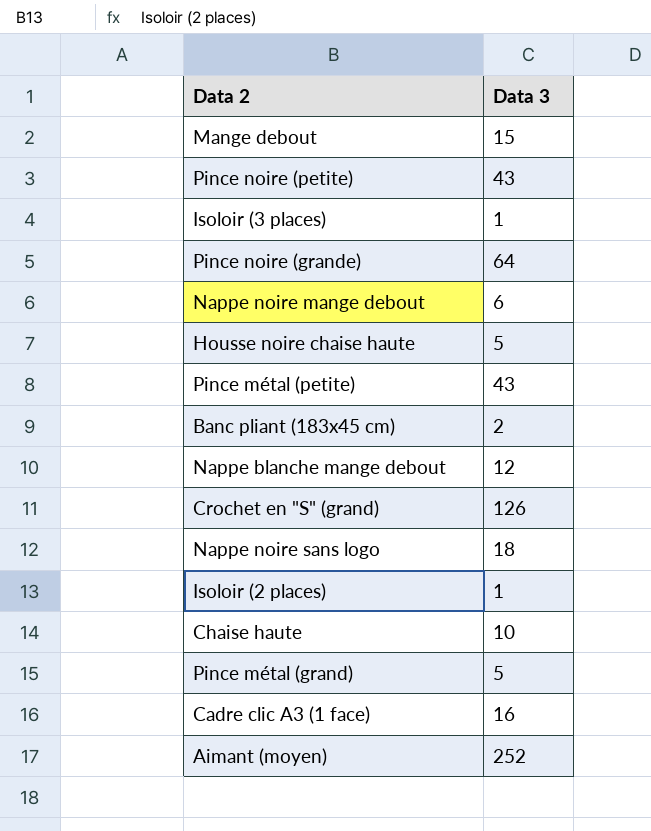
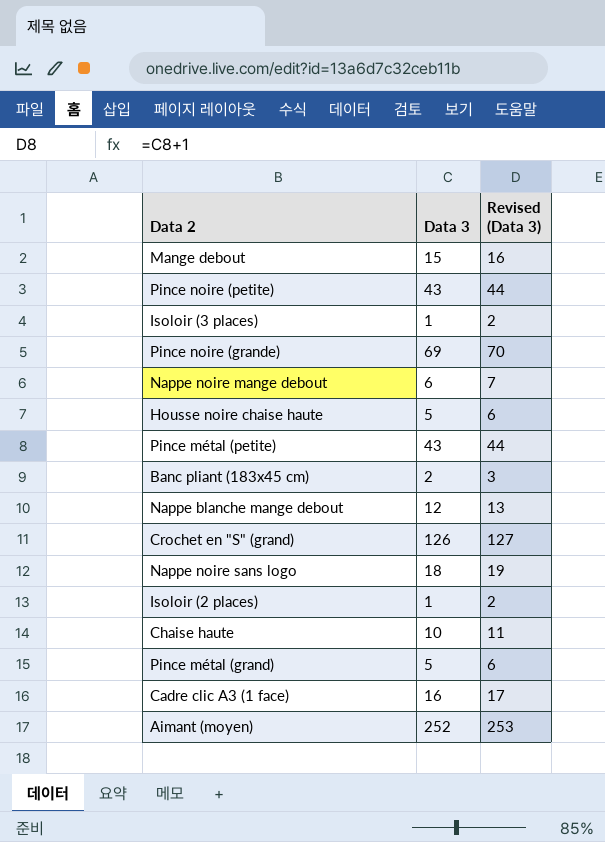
column Revised (Data 3) | formula: none -> [Data 3] + 1
Pince noire (grande) | Data 3: 64 -> 69

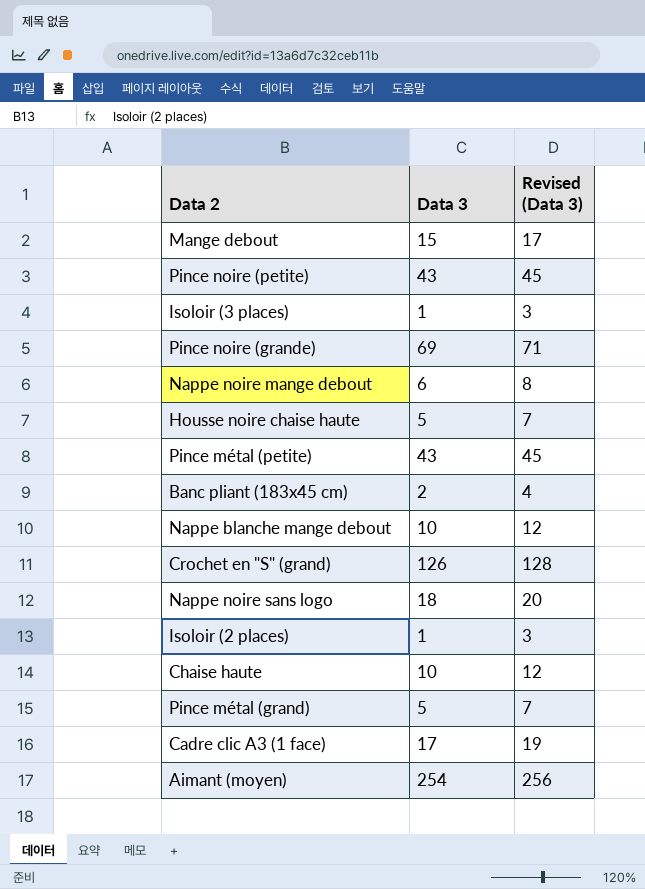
column Revised (Data 3) | formula: [Data 3] + 1 -> [Data 3] + 2
Nappe blanche mange debout | Data 3: 12 -> 10
Cadre clic A3 (1 face) | Data 3: 16 -> 17
Aimant (moyen) | Data 3: 252 -> 254

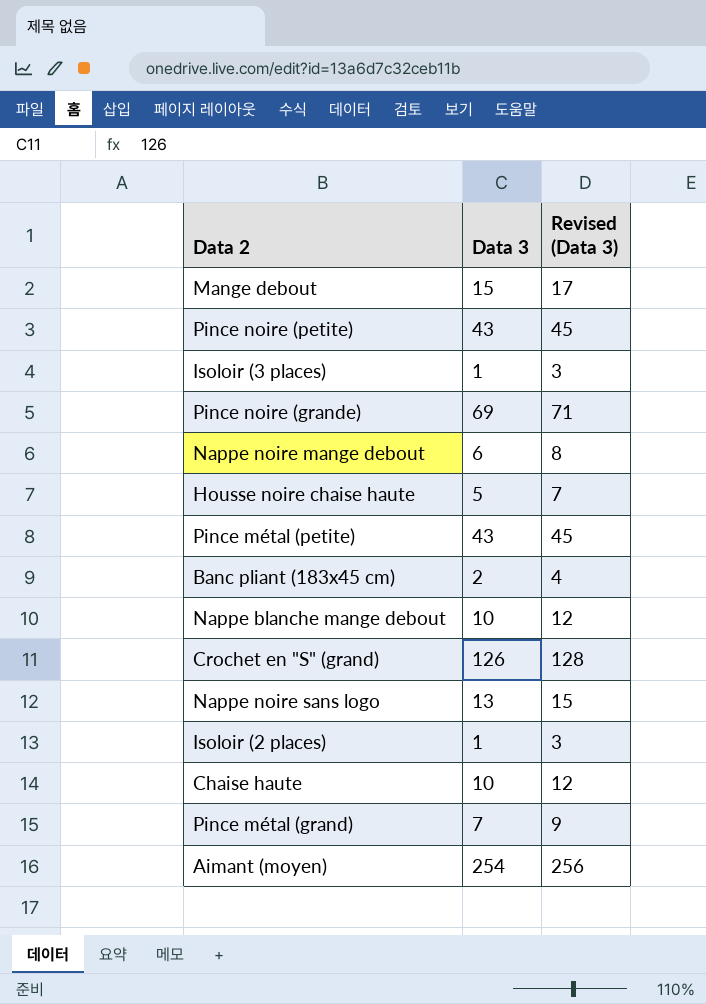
row Cadre clic A3 (1 face): 17 | 19 -> none
Nappe noire sans logo | Data 3: 18 -> 13
Nappe noire sans logo | Revised (Data 3): 20 -> 15
Pince métal (grand) | Data 3: 5 -> 7
Pince métal (grand) | Revised (Data 3): 7 -> 9

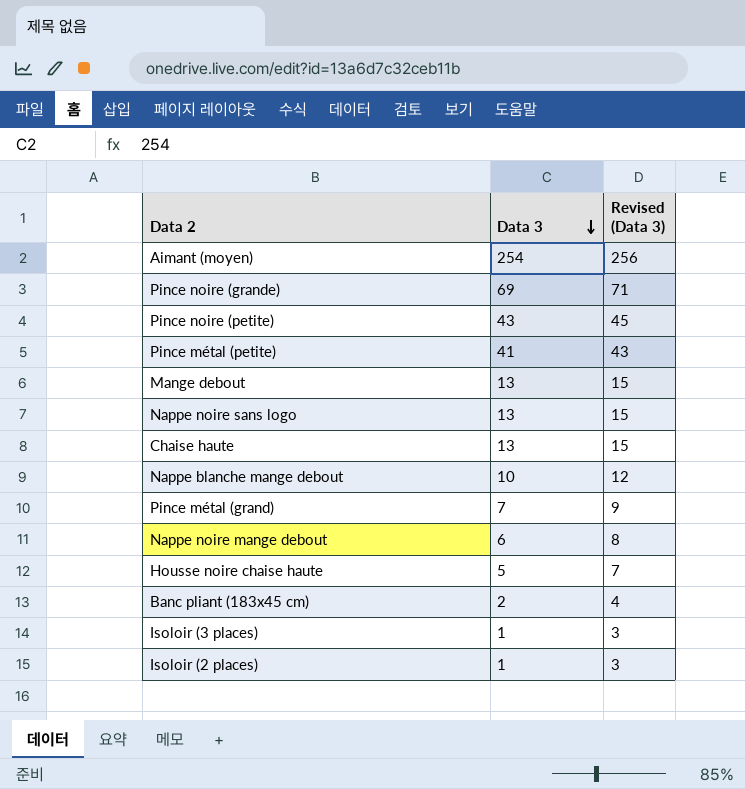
row order: none -> Data 3 descending
row Crochet en "S" (grand): 126 | 128 -> none
Pince métal (petite) | Data 3: 43 -> 41
Pince métal (petite) | Revised (Data 3): 45 -> 43
Mange debout | Data 3: 15 -> 13
Mange debout | Revised (Data 3): 17 -> 15
Chaise haute | Data 3: 10 -> 13
Chaise haute | Revised (Data 3): 12 -> 15

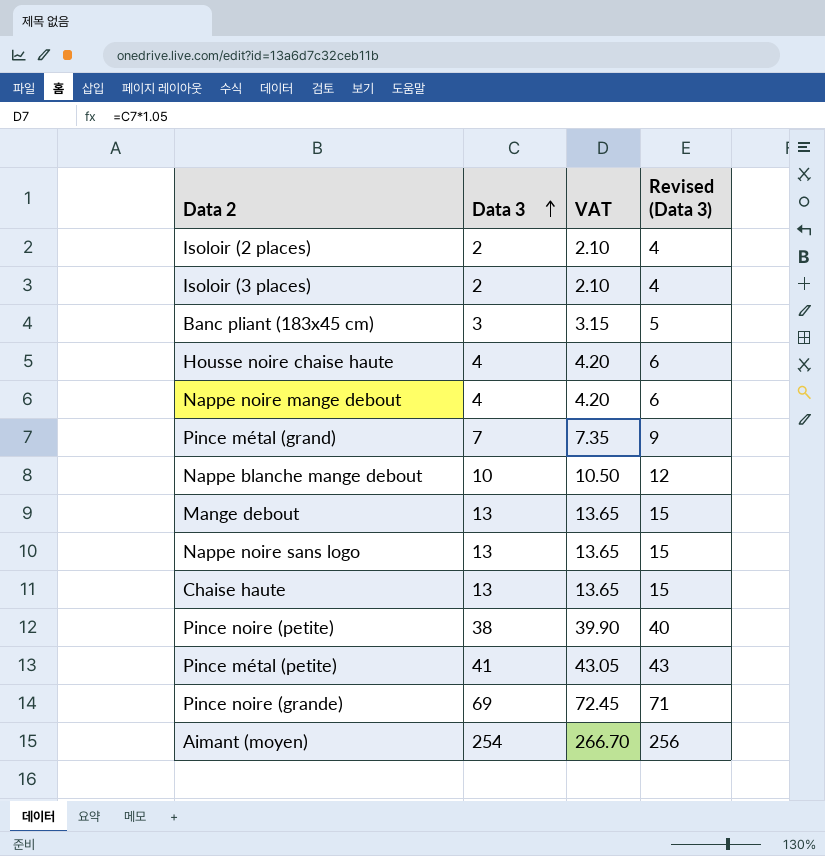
row order: Data 3 descending -> Data 3 ascending
column VAT | formula: none -> [Data 3] * 1.05
Isoloir (2 places) | Data 3: 1 -> 2
Isoloir (2 places) | Revised (Data 3): 3 -> 4
Isoloir (3 places) | Data 3: 1 -> 2
Isoloir (3 places) | Revised (Data 3): 3 -> 4
Banc pliant (183x45 cm) | Data 3: 2 -> 3
Banc pliant (183x45 cm) | Revised (Data 3): 4 -> 5
Housse noire chaise haute | Data 3: 5 -> 4
Housse noire chaise haute | Revised (Data 3): 7 -> 6
Nappe noire mange debout | Data 3: 6 -> 4
Nappe noire mange debout | Revised (Data 3): 8 -> 6
Pince noire (petite) | Data 3: 43 -> 38
Pince noire (petite) | Revised (Data 3): 45 -> 40

